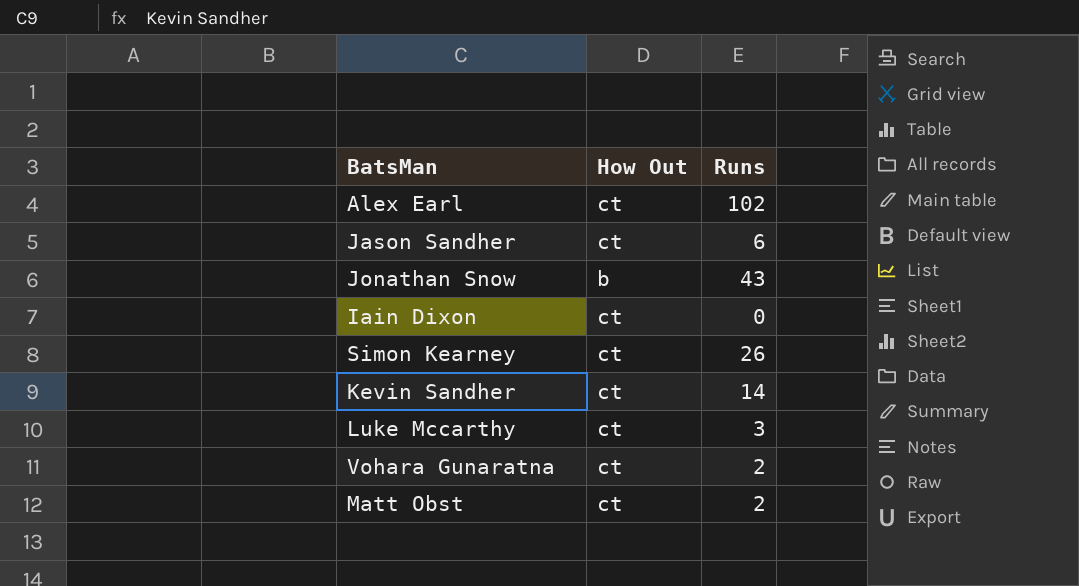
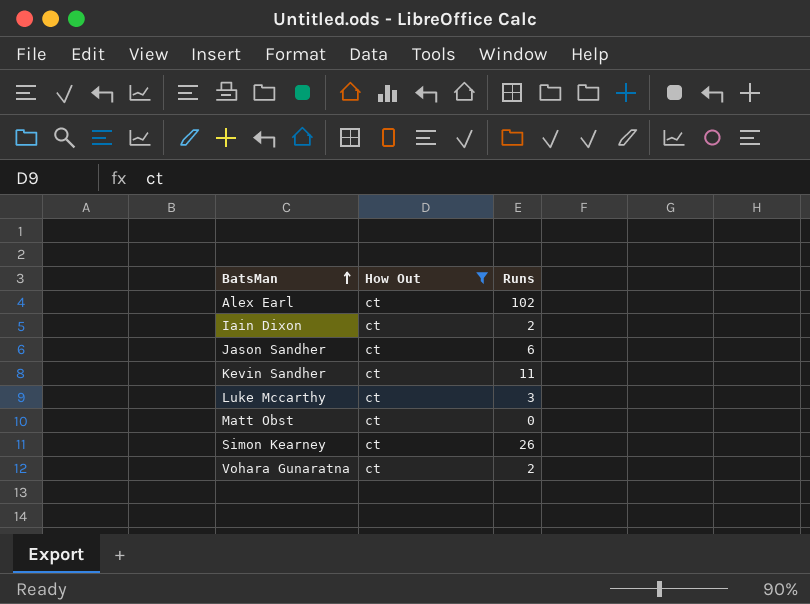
filter: none -> How Out = ct
row order: none -> BatsMan ascending
Iain Dixon | Runs: 0 -> 2
Kevin Sandher | Runs: 14 -> 11
Matt Obst | Runs: 2 -> 0

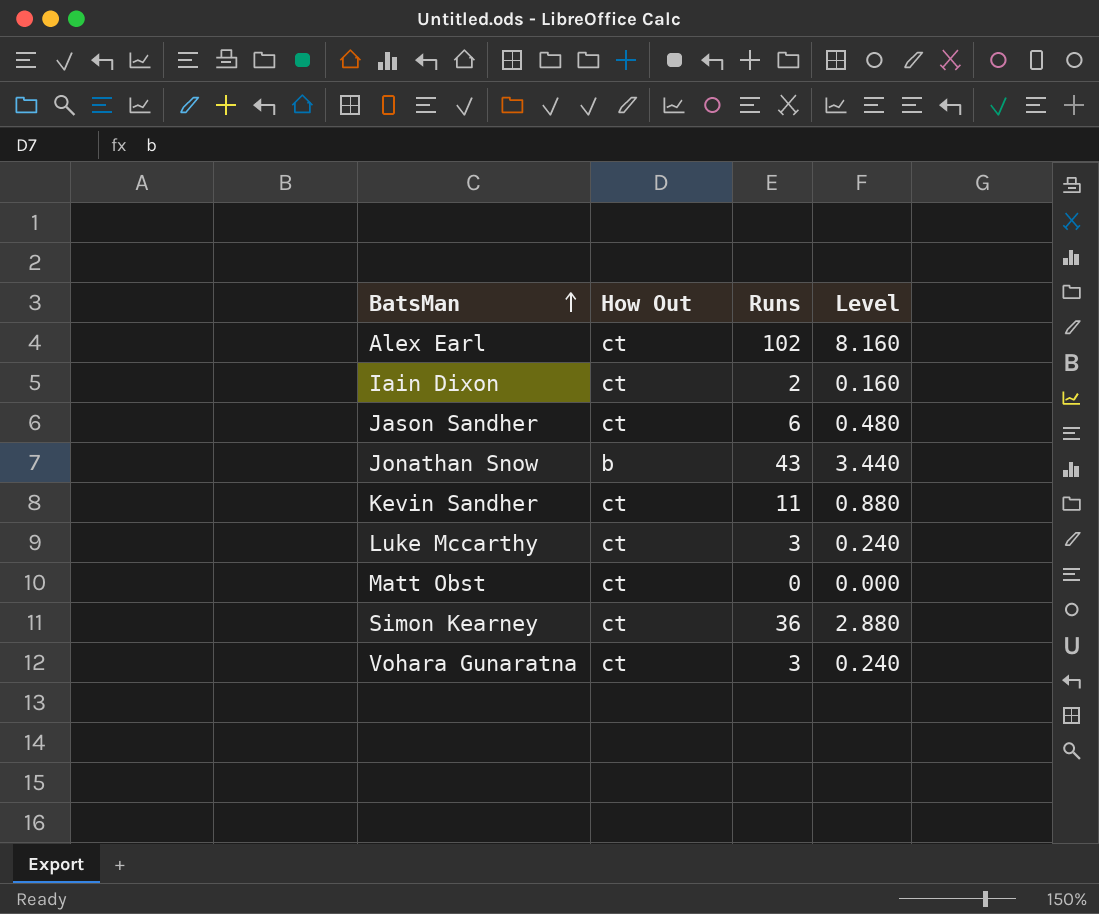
filter: How Out = ct -> none
column Level | formula: none -> [Runs] * 0.08
Simon Kearney | Runs: 26 -> 36
Vohara Gunaratna | Runs: 2 -> 3

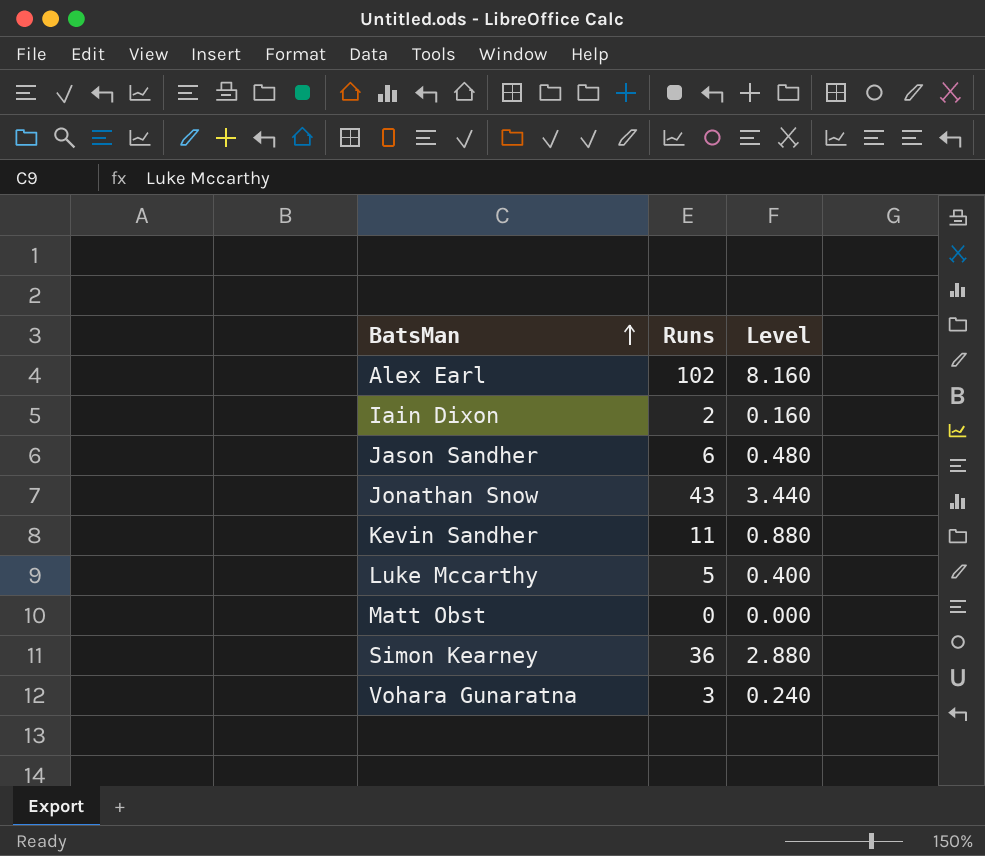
column How Out | position: 2 -> none
Luke Mccarthy | Runs: 3 -> 5
Luke Mccarthy | Level: 0.240 -> 0.400

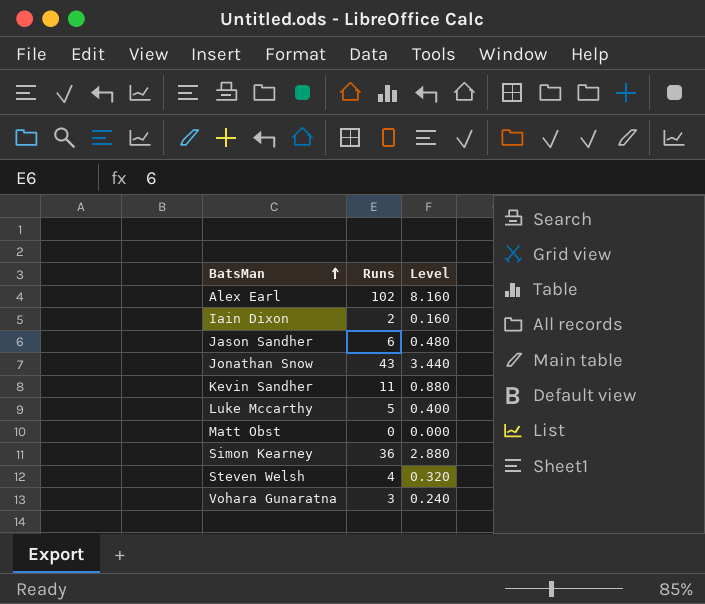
row Steven Welsh: none -> 4 | 0.320

